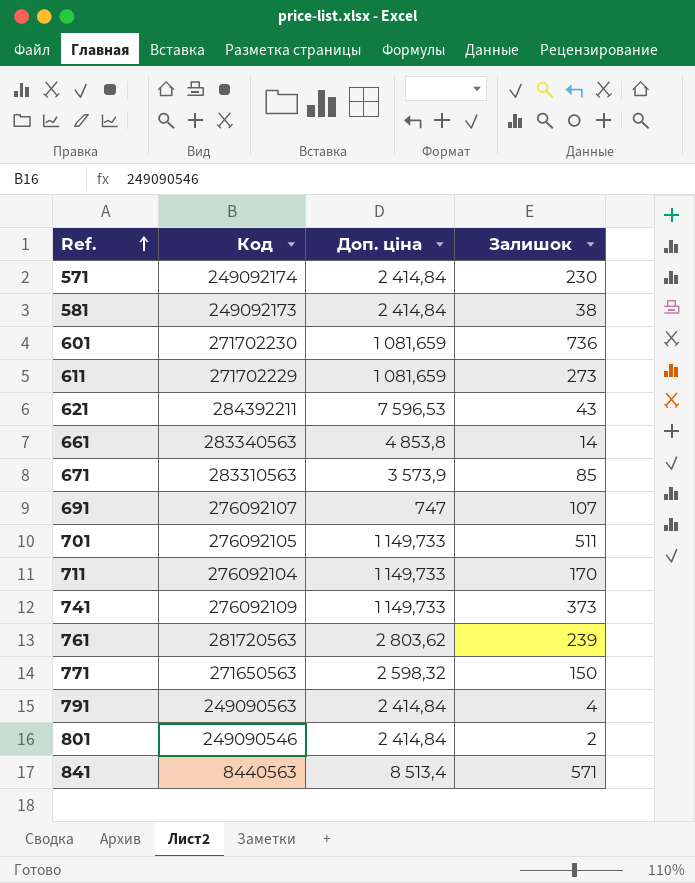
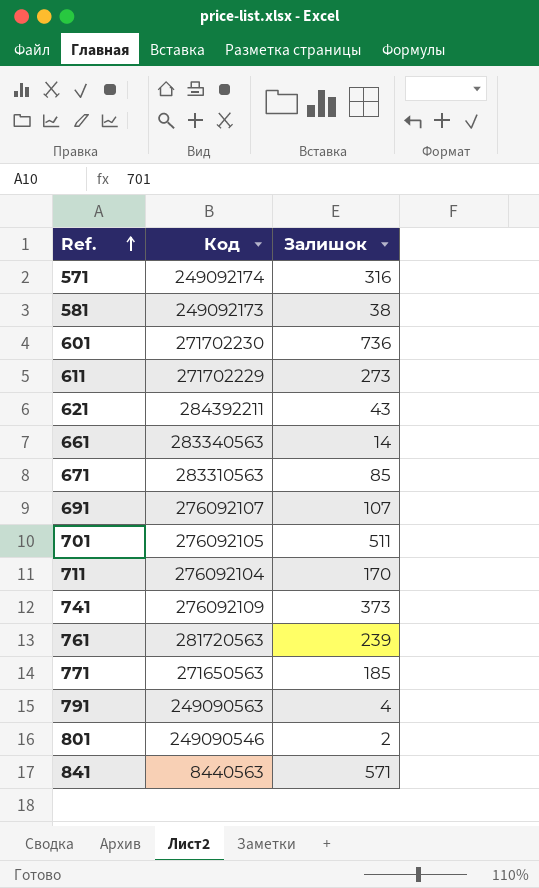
column Доп. ціна | position: 3 -> none
571 | Залишок: 230 -> 316
771 | Залишок: 150 -> 185

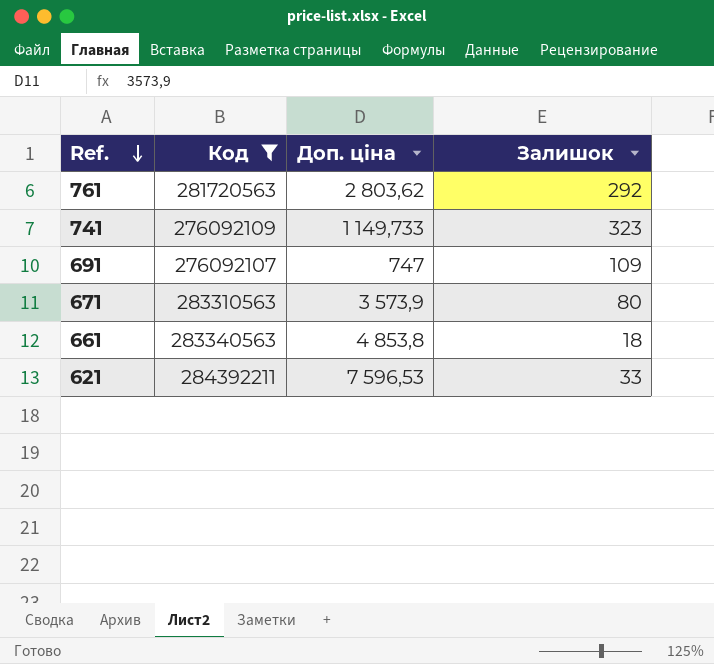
filter: none -> Код >= 276092107
row order: Ref. ascending -> Ref. descending
column Доп. ціна | position: none -> 3
761 | Залишок: 239 -> 292
741 | Залишок: 373 -> 323
691 | Залишок: 107 -> 109
671 | Залишок: 85 -> 80
661 | Залишок: 14 -> 18
621 | Залишок: 43 -> 33

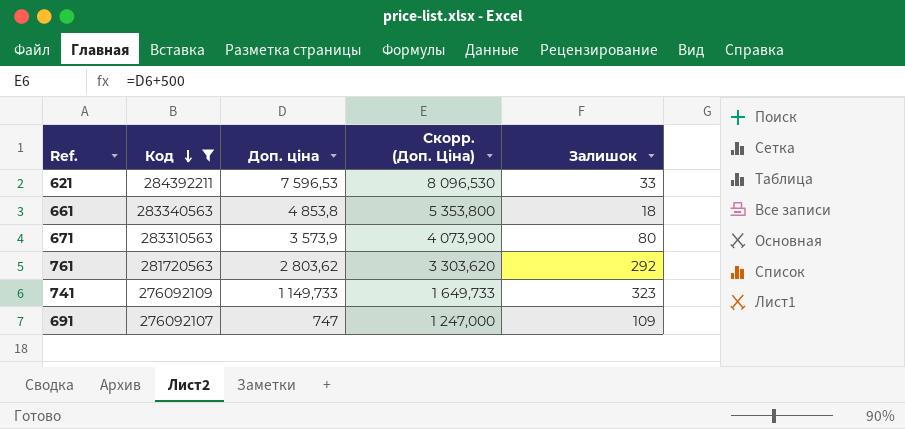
row order: Ref. descending -> Код descending
column Скорр. (Доп. Ціна) | formula: none -> [Доп. ціна] + 500

